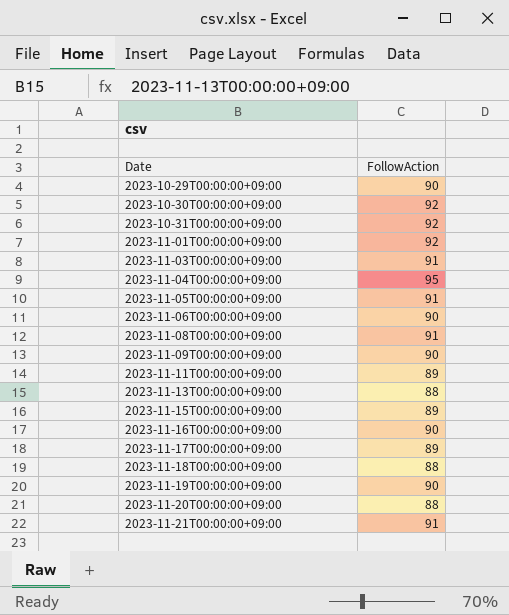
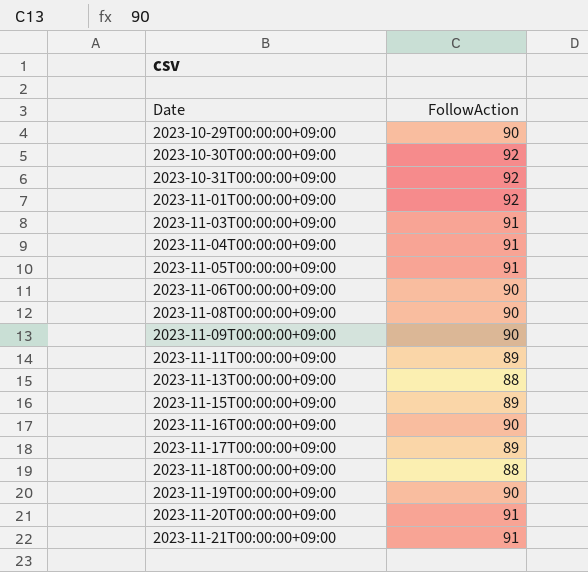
2023-11-04T00:00:00+09:00 | FollowAction: 95 -> 91
2023-11-08T00:00:00+09:00 | FollowAction: 91 -> 90
2023-11-20T00:00:00+09:00 | FollowAction: 88 -> 91

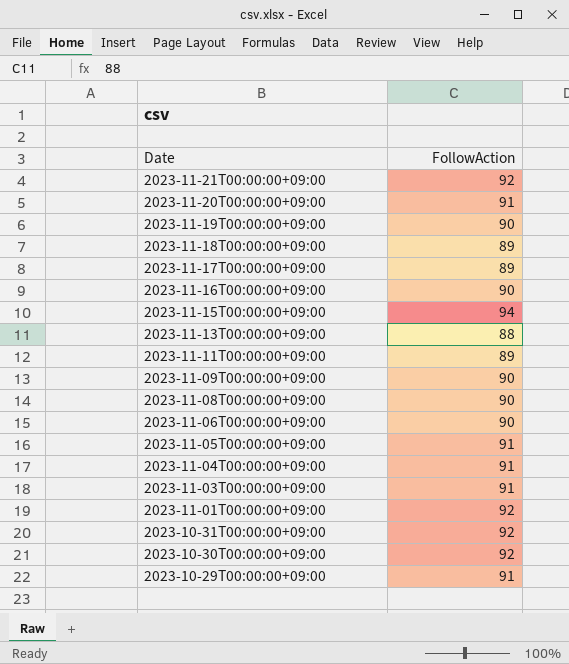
row order: Date ascending -> Date descending
2023-11-21T00:00:00+09:00 | FollowAction: 91 -> 92
2023-11-18T00:00:00+09:00 | FollowAction: 88 -> 89
2023-11-15T00:00:00+09:00 | FollowAction: 89 -> 94
2023-10-29T00:00:00+09:00 | FollowAction: 90 -> 91

